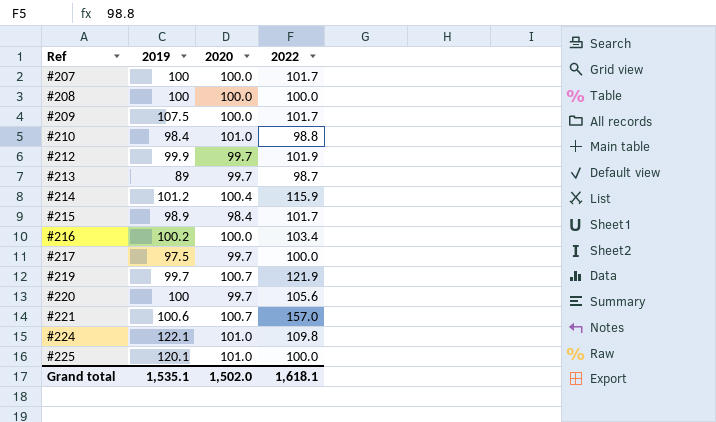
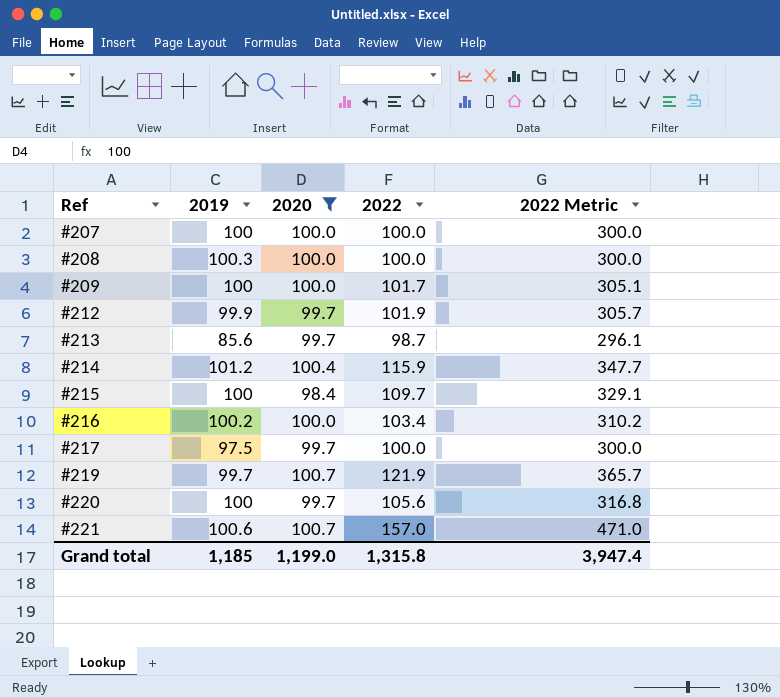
filter: none -> 2020 != 101.0
column 2022 Metric | formula: none -> [2022] * 3
#207 | 2022: 101.7 -> 100.0
#208 | 2019: 100 -> 100.3
#209 | 2019: 107.5 -> 100
#213 | 2019: 89 -> 85.6
#215 | 2019: 98.9 -> 100
#215 | 2022: 101.7 -> 109.7
Grand total | 2019: 1,535.1 -> 1,185
Grand total | 2020: 1,502.0 -> 1,199.0
Grand total | 2022: 1,618.1 -> 1,315.8

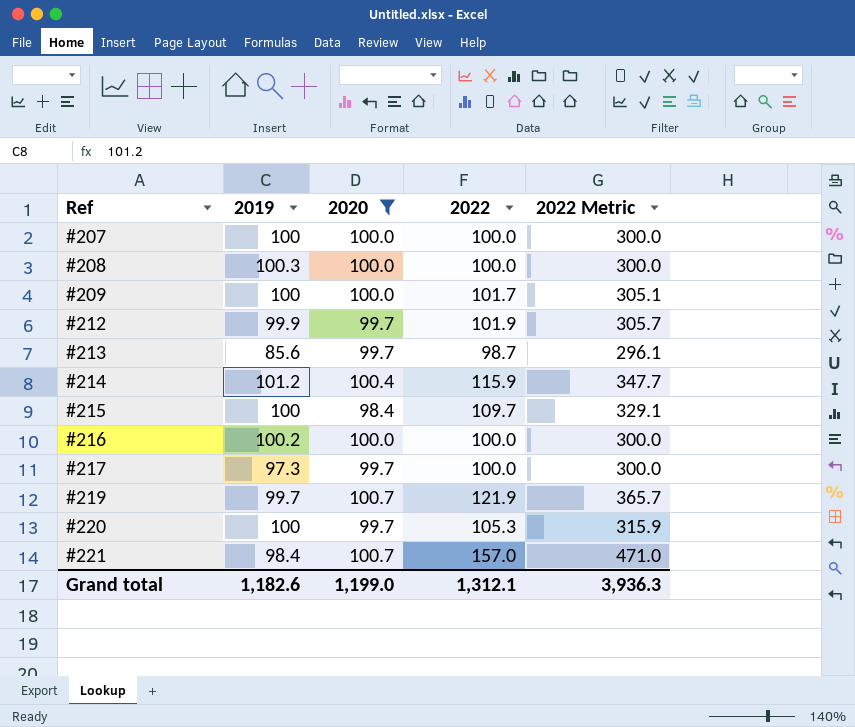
#216 | 2022: 103.4 -> 100.0
#216 | 2022 Metric: 310.2 -> 300.0
#217 | 2019: 97.5 -> 97.3
#220 | 2022: 105.6 -> 105.3
#220 | 2022 Metric: 316.8 -> 315.9
#221 | 2019: 100.6 -> 98.4
Grand total | 2019: 1,185 -> 1,182.6
Grand total | 2022: 1,315.8 -> 1,312.1
Grand total | 2022 Metric: 3,947.4 -> 3,936.3

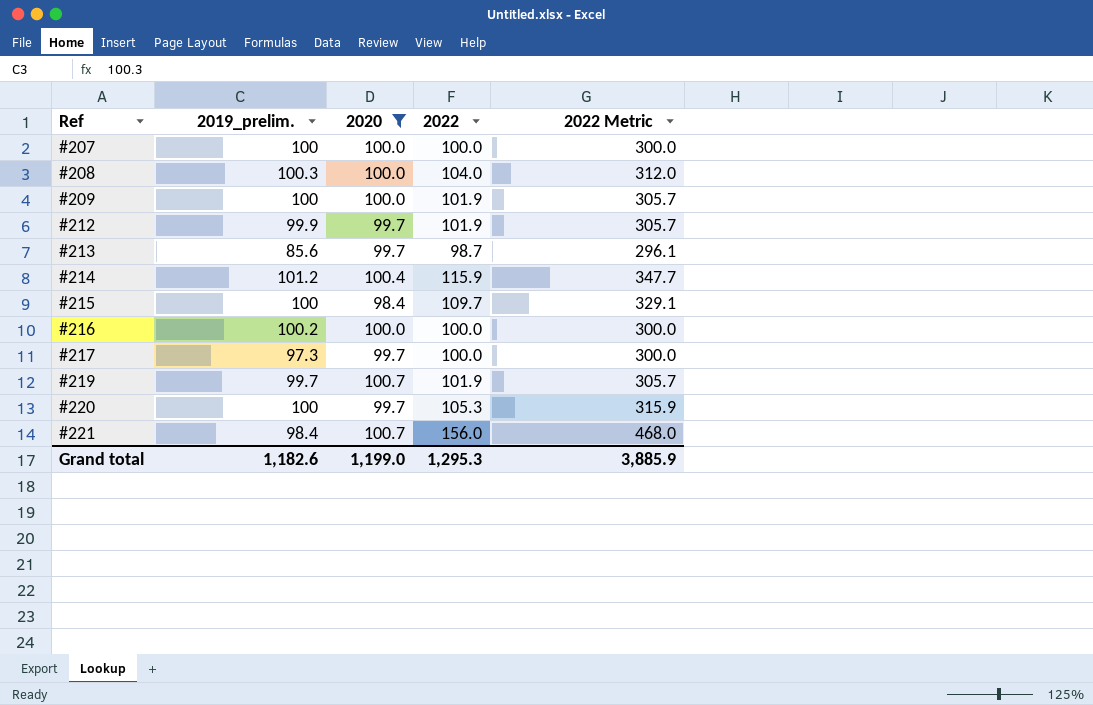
column name: 2019 -> 2019_prelim.
#208 | 2022: 100.0 -> 104.0
#208 | 2022 Metric: 300.0 -> 312.0
#209 | 2022: 101.7 -> 101.9
#209 | 2022 Metric: 305.1 -> 305.7
#219 | 2022: 121.9 -> 101.9
#219 | 2022 Metric: 365.7 -> 305.7
#221 | 2022: 157.0 -> 156.0
#221 | 2022 Metric: 471.0 -> 468.0
Grand total | 2022: 1,312.1 -> 1,295.3
Grand total | 2022 Metric: 3,936.3 -> 3,885.9

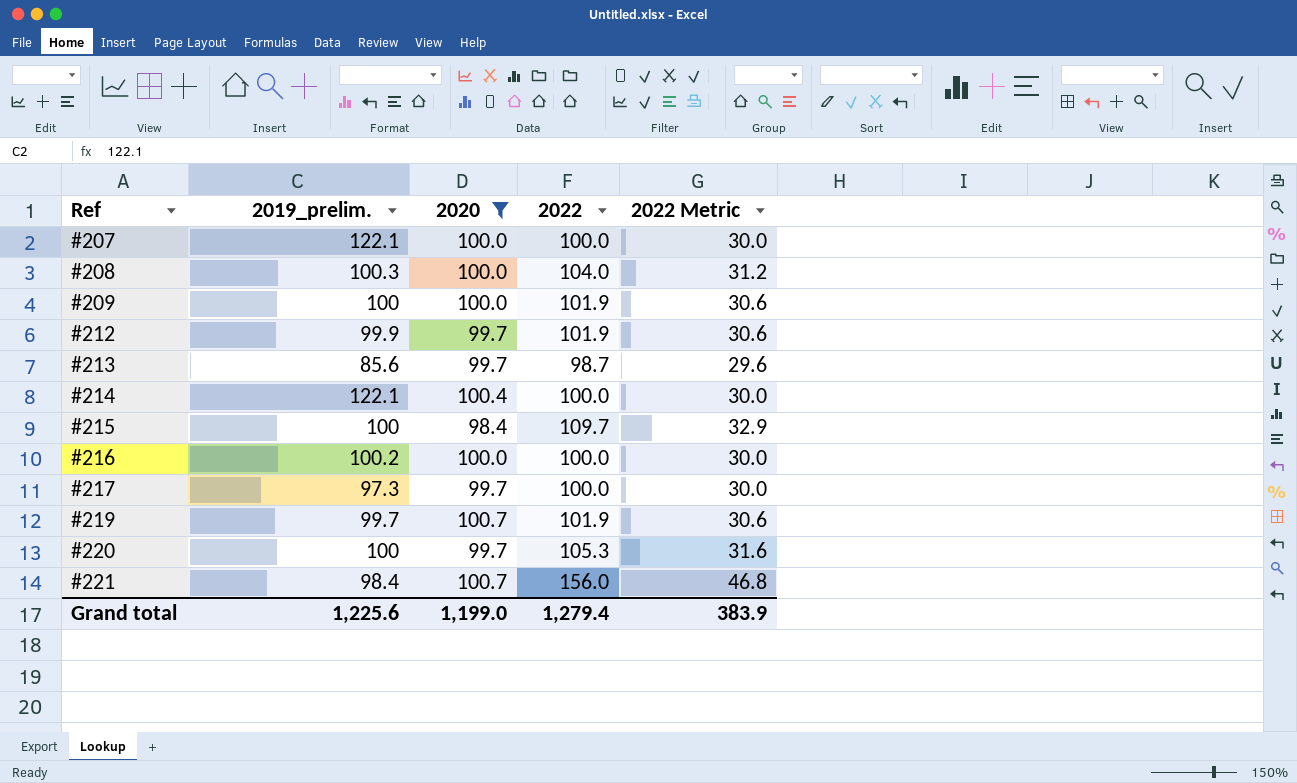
column 2022 Metric | formula: [2022] * 3 -> [2022] * 0.3
#207 | 2019_prelim.: 100 -> 122.1
#214 | 2019_prelim.: 101.2 -> 122.1
#214 | 2022: 115.9 -> 100.0
Grand total | 2019_prelim.: 1,182.6 -> 1,225.6
Grand total | 2022: 1,295.3 -> 1,279.4
Grand total | 2022 Metric: 3,885.9 -> 383.9

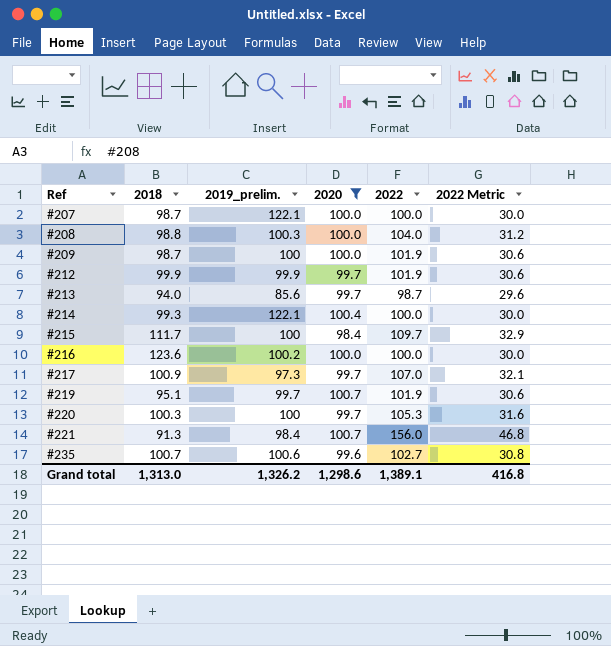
column 2018 | position: none -> 2
#217 | 2022: 100.0 -> 107.0
#217 | 2022 Metric: 30.0 -> 32.1
row #235: none -> 100.7 | 100.6 | 99.6 | 102.7 | 30.8
Grand total | 2019_prelim.: 1,225.6 -> 1,326.2
Grand total | 2020: 1,199.0 -> 1,298.6
Grand total | 2022: 1,279.4 -> 1,389.1
Grand total | 2022 Metric: 383.9 -> 416.8

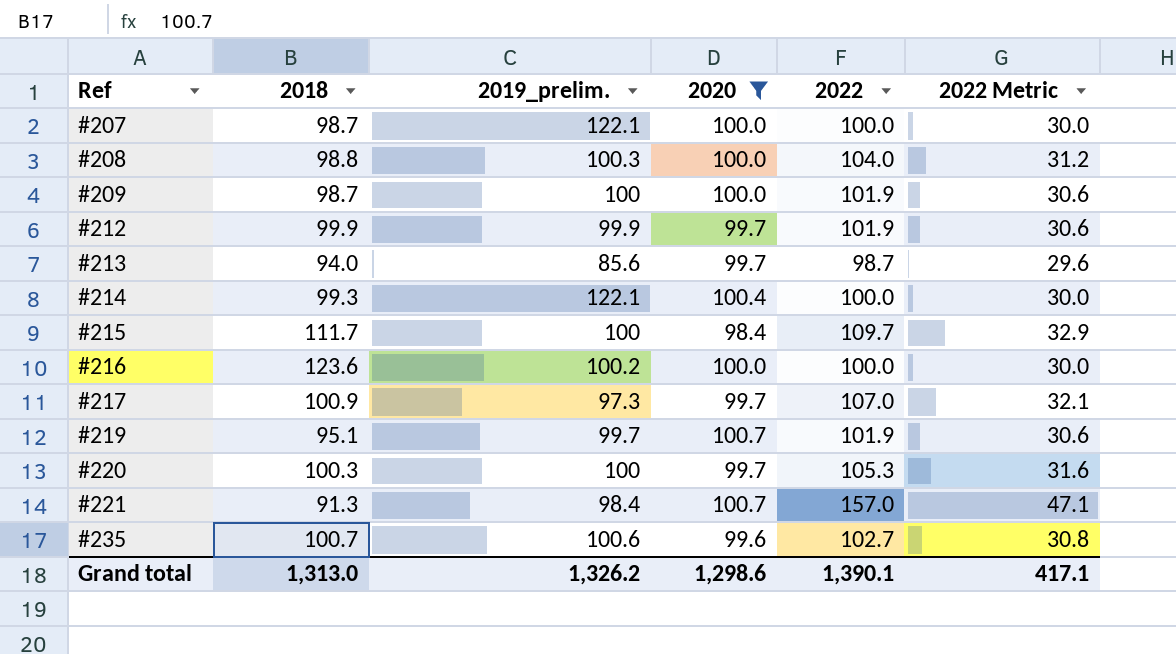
#221 | 2022: 156.0 -> 157.0
#221 | 2022 Metric: 46.8 -> 47.1
Grand total | 2022: 1,389.1 -> 1,390.1
Grand total | 2022 Metric: 416.8 -> 417.1

